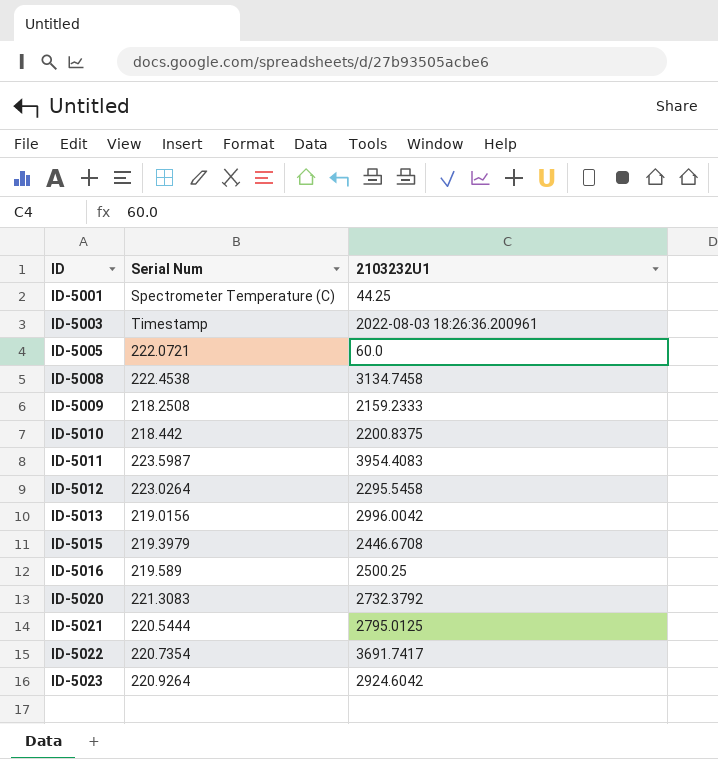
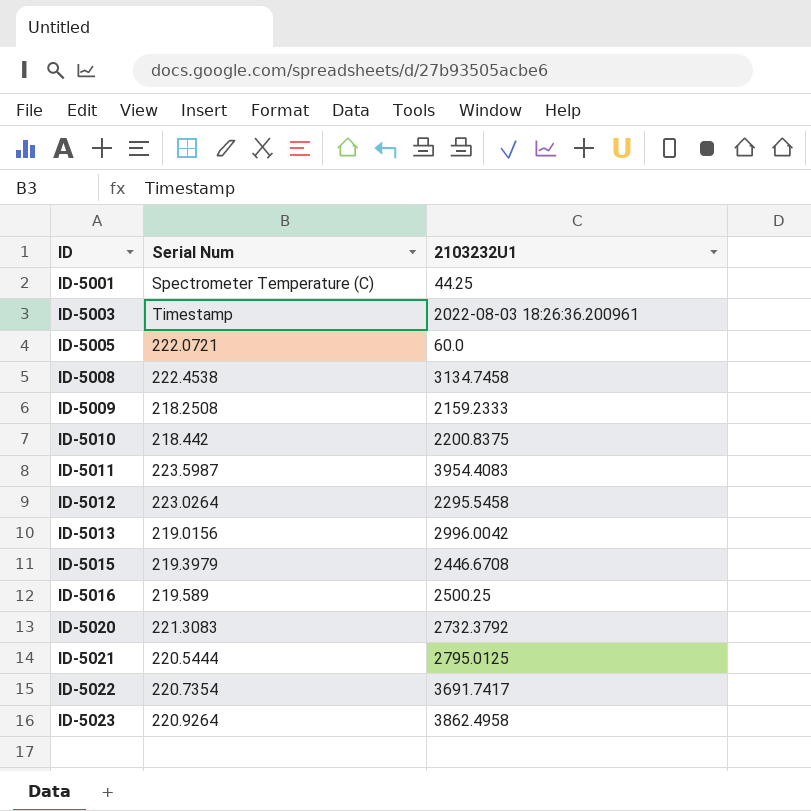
ID-5023 | 2103232U1: 2924.6042 -> 3862.4958

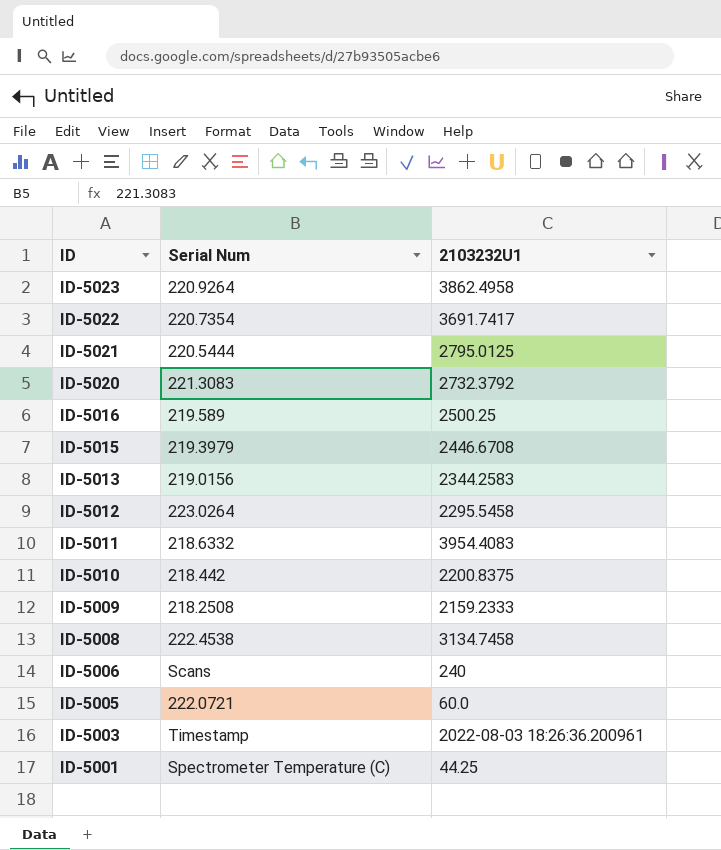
row order: ID ascending -> ID descending
ID-5013 | 2103232U1: 2996.0042 -> 2344.2583
ID-5011 | Serial Num: 223.5987 -> 218.6332
row ID-5006: none -> Scans | 240

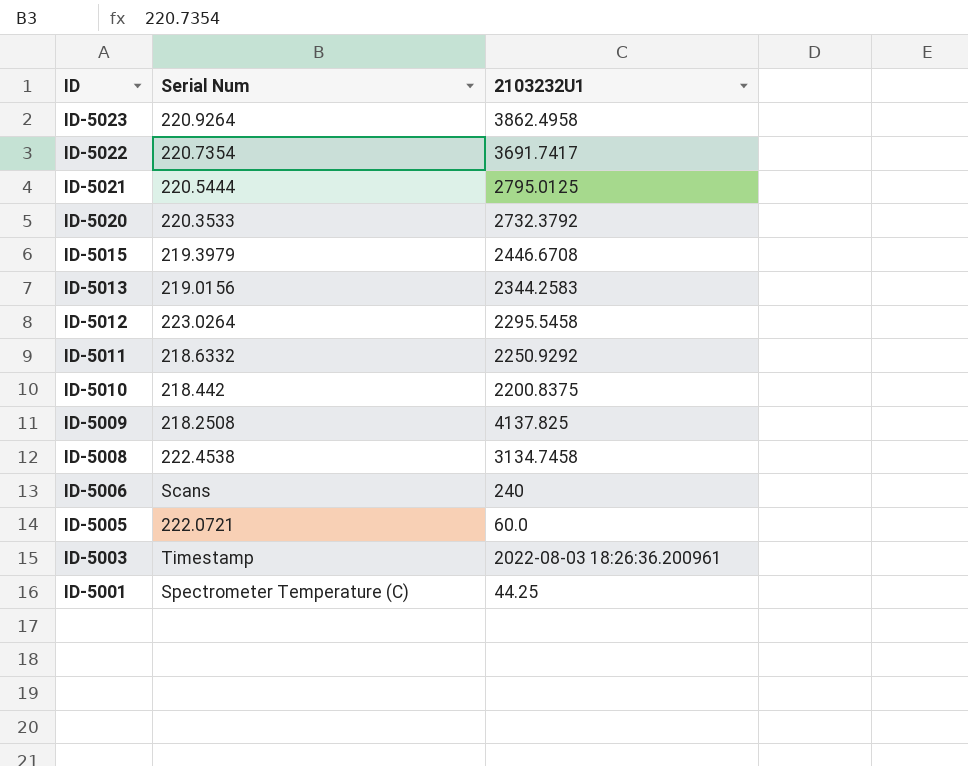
row ID-5016: 219.589 | 2500.25 -> none
ID-5020 | Serial Num: 221.3083 -> 220.3533
ID-5011 | 2103232U1: 3954.4083 -> 2250.9292
ID-5009 | 2103232U1: 2159.2333 -> 4137.825

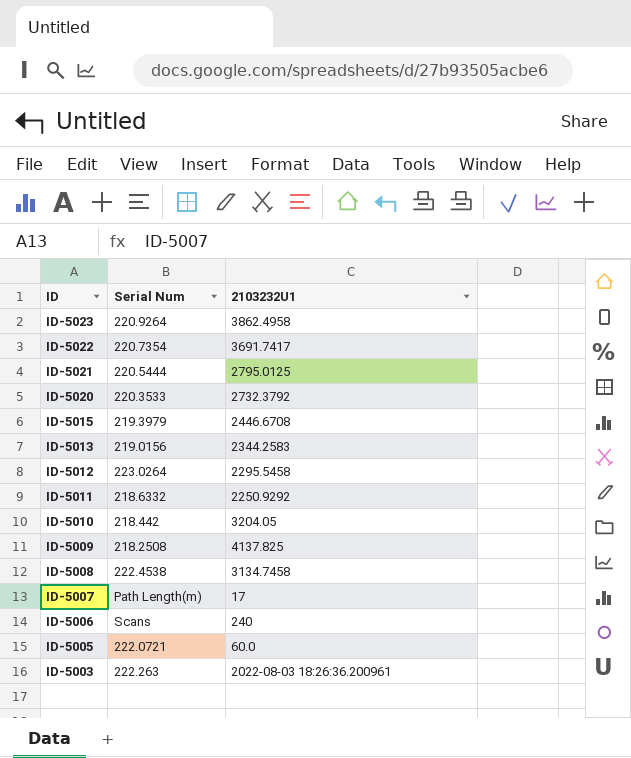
row ID-5001: Spectrometer Temperature (C) | 44.25 -> none
ID-5010 | 2103232U1: 2200.8375 -> 3204.05
row ID-5007: none -> Path Length(m) | 17
ID-5003 | Serial Num: Timestamp -> 222.263

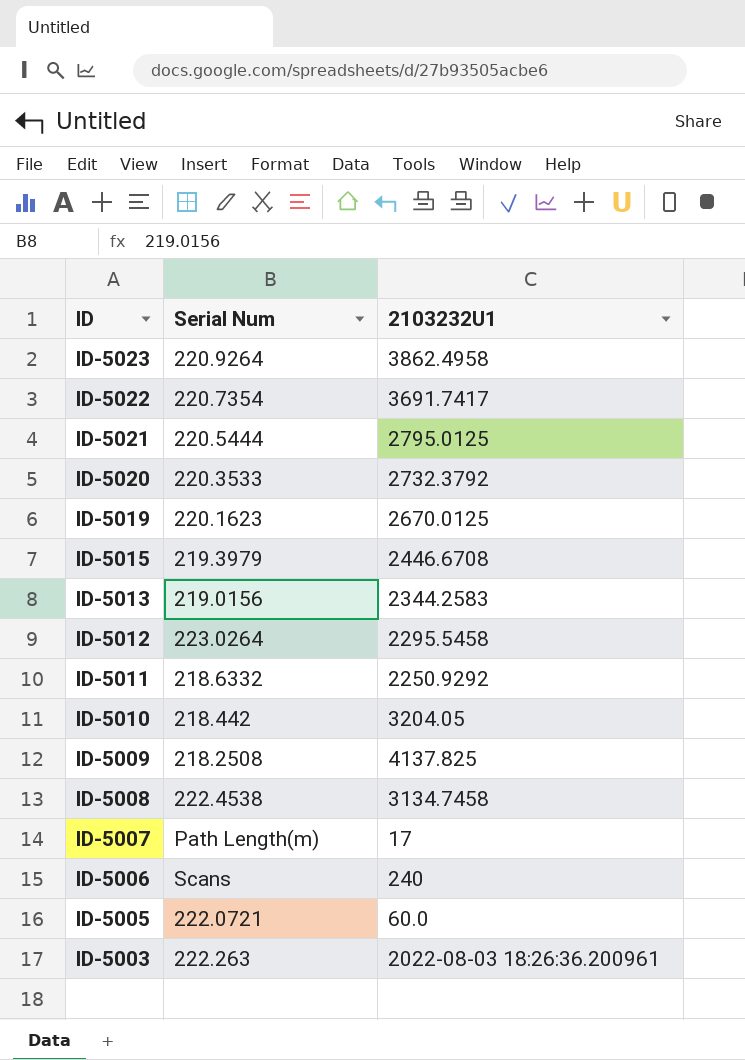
row ID-5019: none -> 220.1623 | 2670.0125

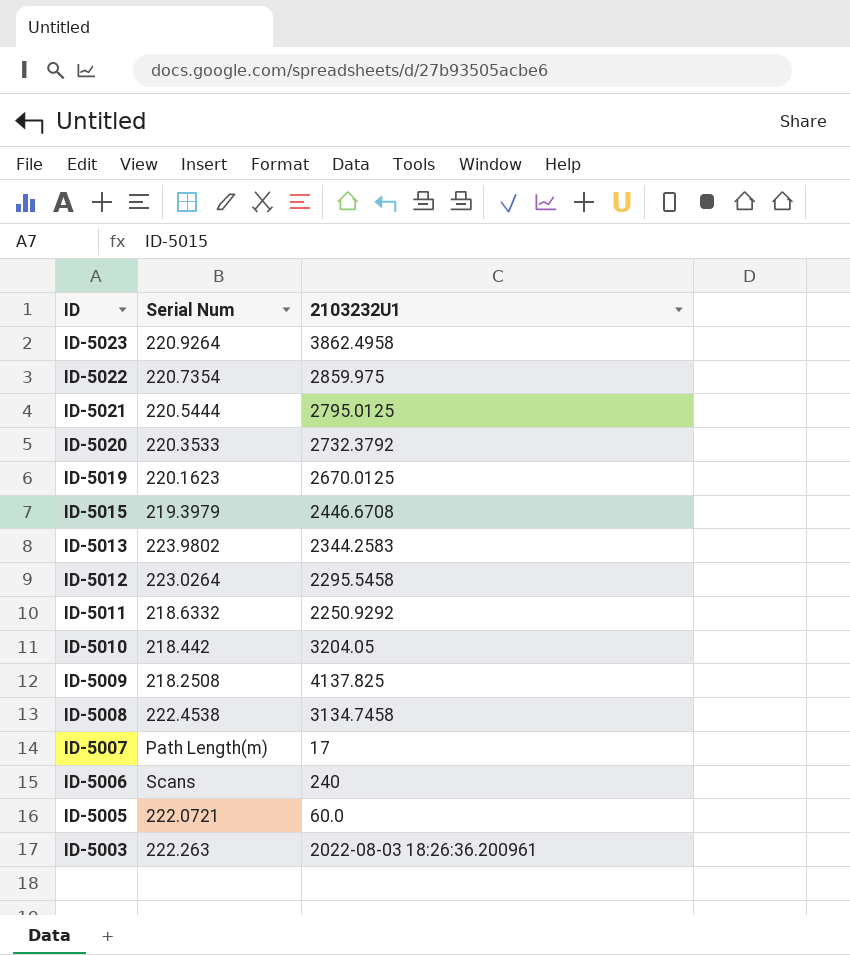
ID-5022 | 2103232U1: 3691.7417 -> 2859.975
ID-5013 | Serial Num: 219.0156 -> 223.9802

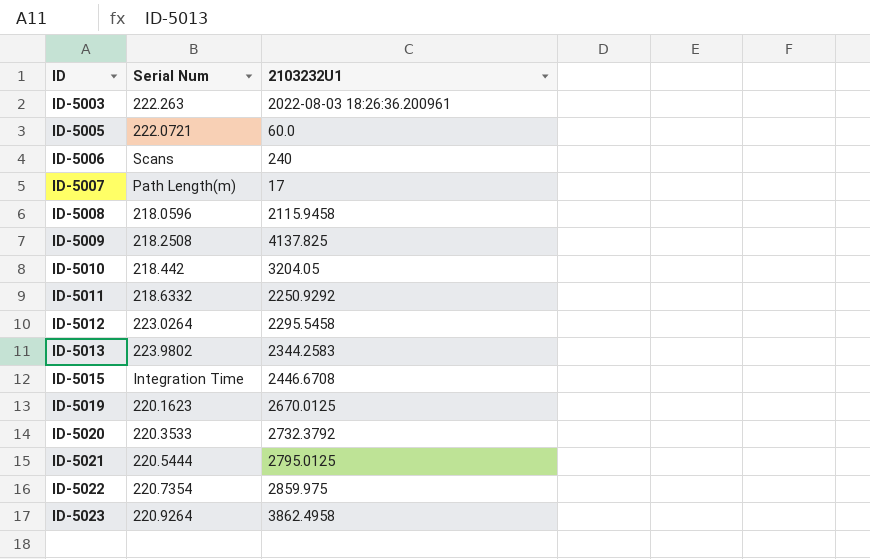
row order: ID descending -> ID ascending
ID-5008 | Serial Num: 222.4538 -> 218.0596
ID-5008 | 2103232U1: 3134.7458 -> 2115.9458
ID-5015 | Serial Num: 219.3979 -> Integration Time

